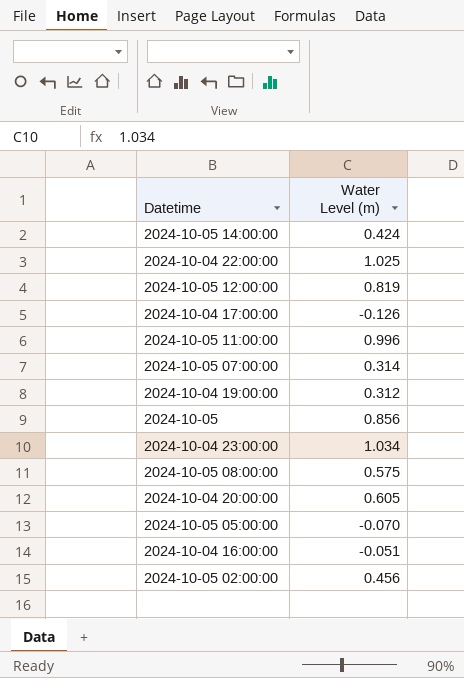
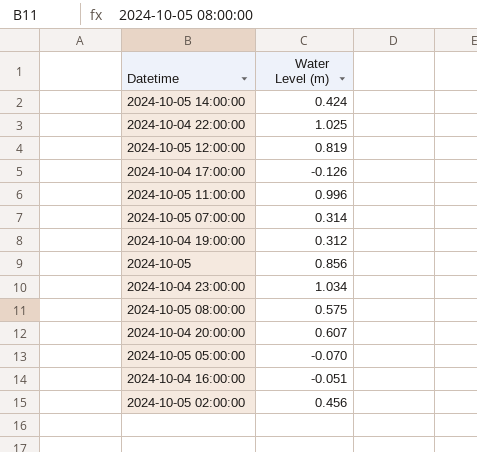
2024-10-04 20:00:00 | Water Level (m): 0.605 -> 0.607

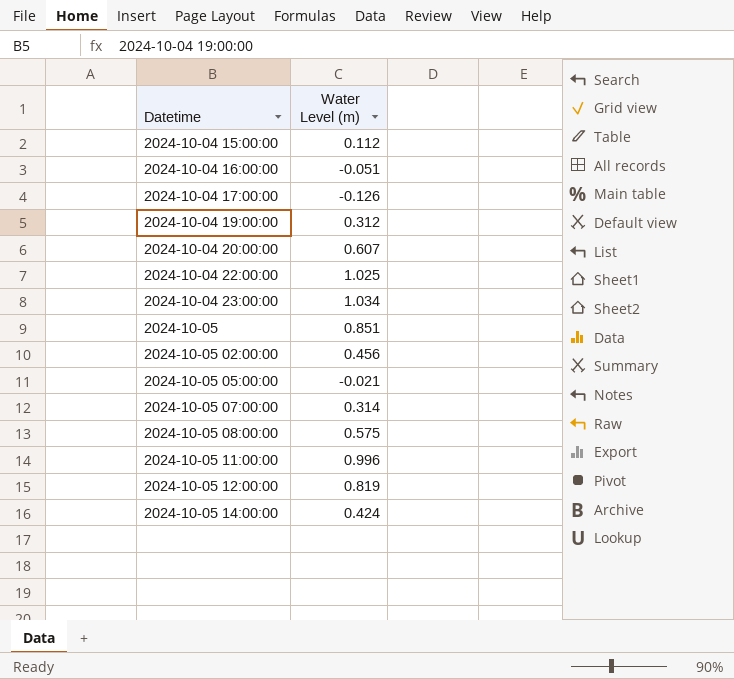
row order: none -> Datetime ascending
row 2024-10-04 15:00:00: none -> 0.112
2024-10-05 | Water Level (m): 0.856 -> 0.851
2024-10-05 05:00:00 | Water Level (m): -0.070 -> -0.021

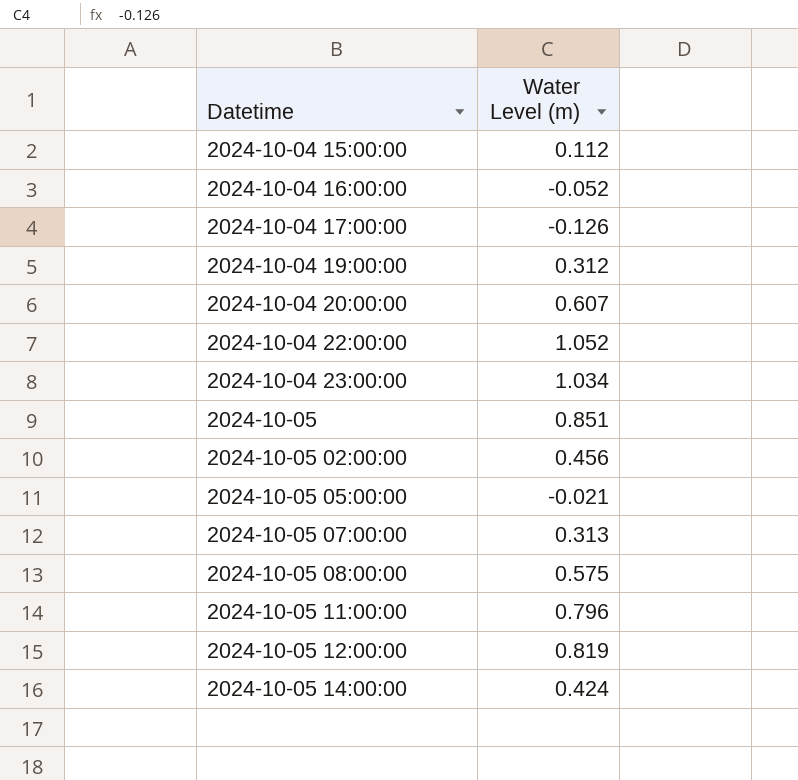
2024-10-04 16:00:00 | Water Level (m): -0.051 -> -0.052
2024-10-04 22:00:00 | Water Level (m): 1.025 -> 1.052
2024-10-05 07:00:00 | Water Level (m): 0.314 -> 0.313
2024-10-05 11:00:00 | Water Level (m): 0.996 -> 0.796

